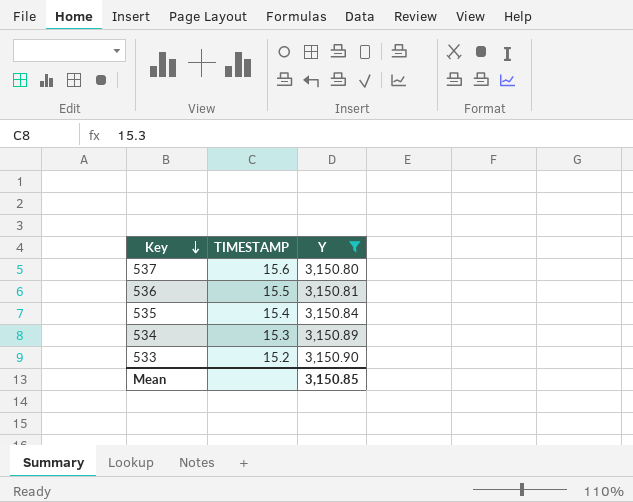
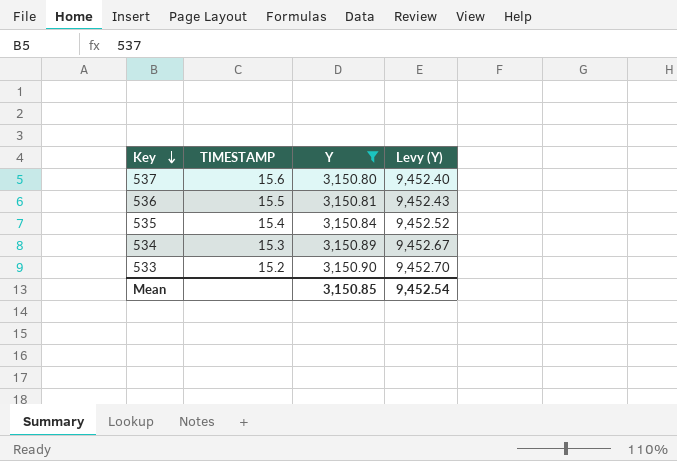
column Levy (Y) | formula: none -> [Y] * 3

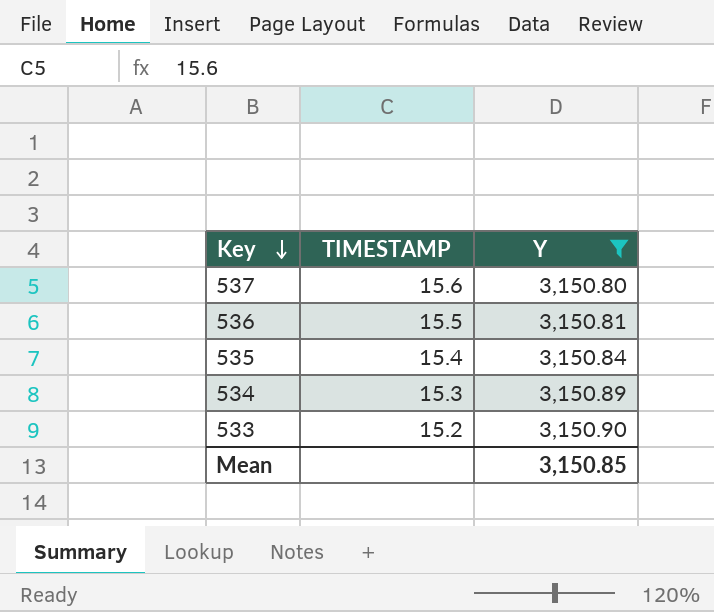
column Levy (Y) | formula: [Y] * 3 -> none

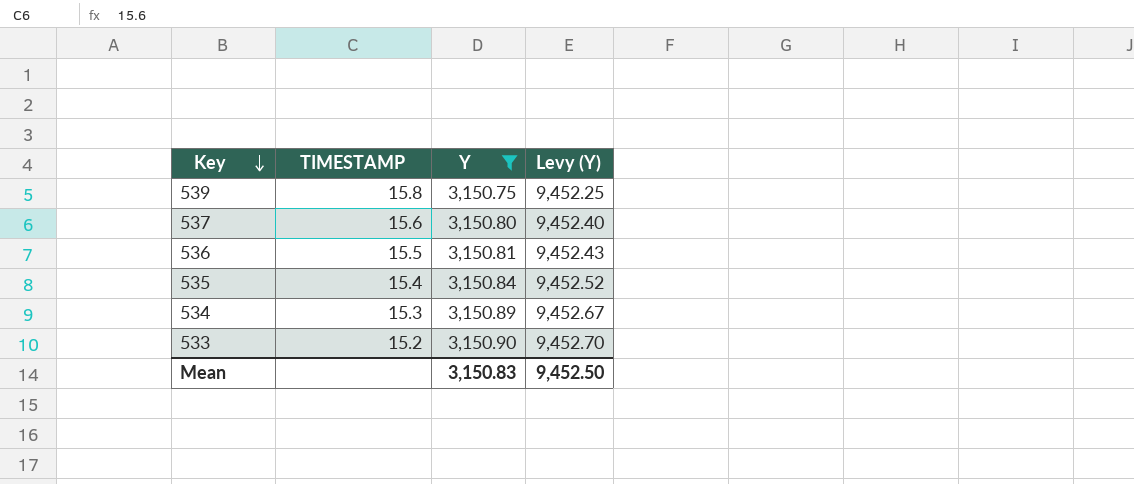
column Levy (Y) | formula: none -> [Y] * 3
row 539: none -> 15.8 | 3,150.75 | 9,452.25
Mean | Y: 3,150.85 -> 3,150.83

